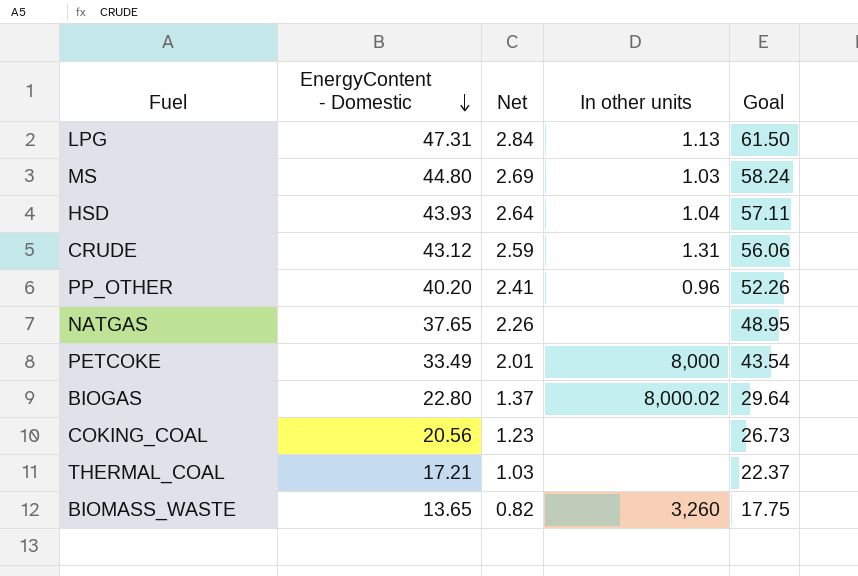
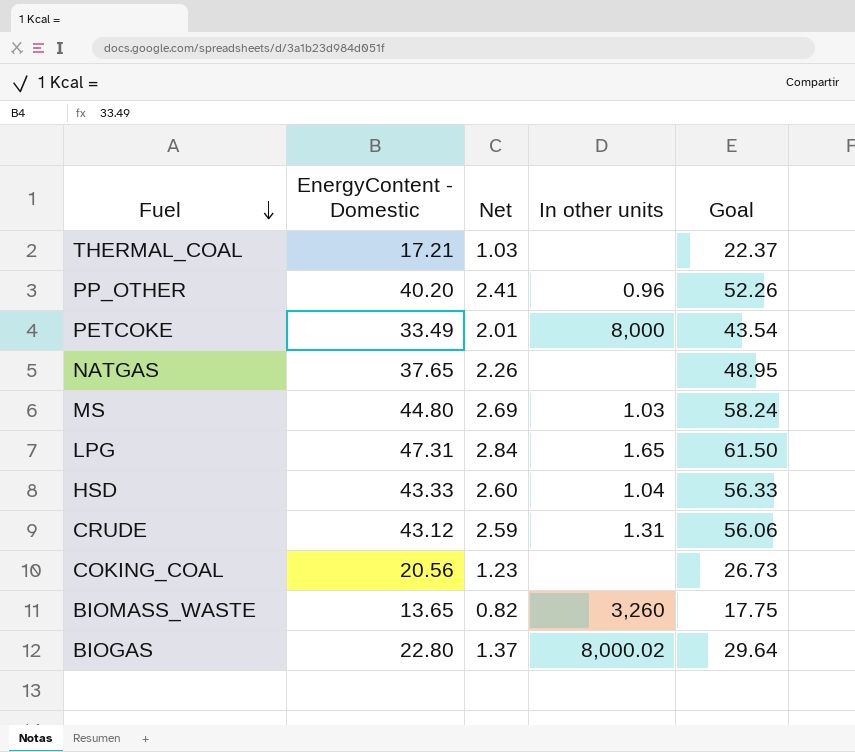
row order: EnergyContent - Domestic descending -> Fuel descending
LPG | In other units: 1.13 -> 1.65
HSD | EnergyContent - Domestic: 43.93 -> 43.33
HSD | Net: 2.64 -> 2.60
HSD | Goal: 57.11 -> 56.33

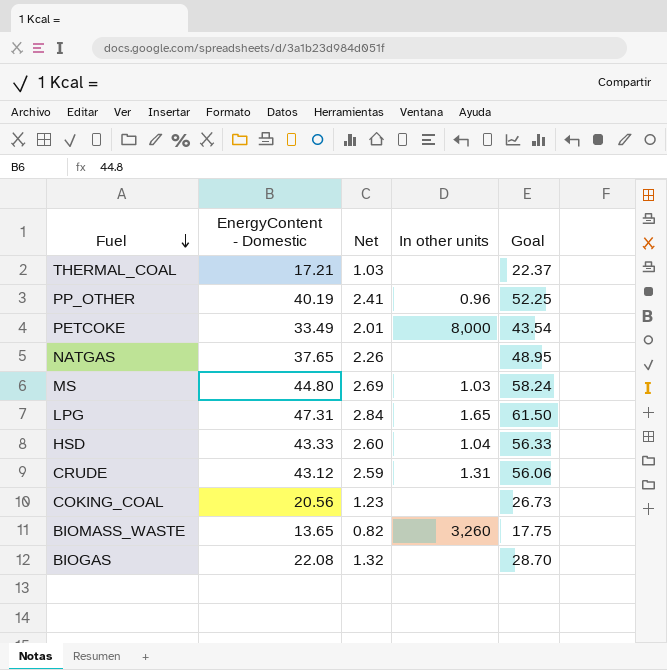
PP_OTHER | EnergyContent - Domestic: 40.20 -> 40.19
PP_OTHER | Goal: 52.26 -> 52.25
BIOGAS | EnergyContent - Domestic: 22.80 -> 22.08
BIOGAS | Net: 1.37 -> 1.32
BIOGAS | In other units: 8,000.02 -> none
BIOGAS | Goal: 29.64 -> 28.70

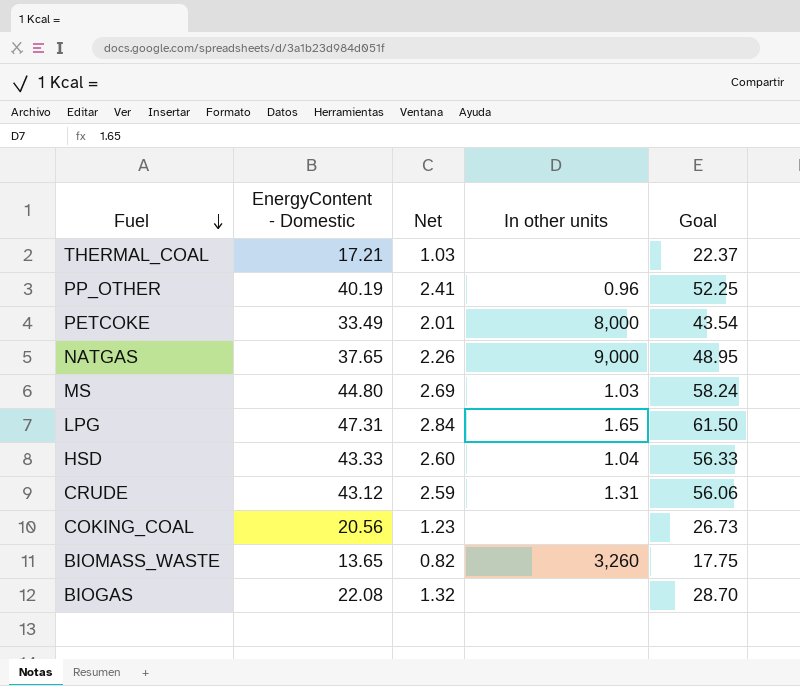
NATGAS | In other units: none -> 9,000

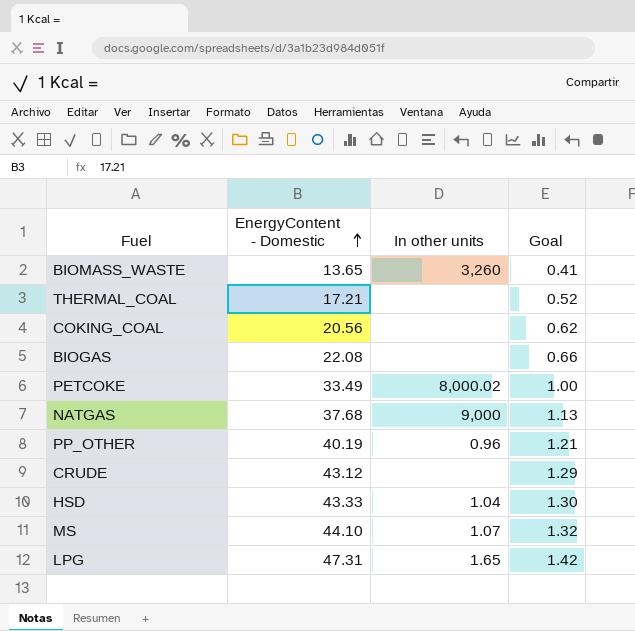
row order: Fuel descending -> EnergyContent - Domestic ascending
column Net | formula: [EnergyContent - Domestic] * 0.06 -> none
column Goal | formula: [EnergyContent - Domestic] * 1.3 -> [EnergyContent - Domestic] * 0.03
PETCOKE | In other units: 8,000 -> 8,000.02
NATGAS | EnergyContent - Domestic: 37.65 -> 37.68
CRUDE | In other units: 1.31 -> none
MS | EnergyContent - Domestic: 44.80 -> 44.10
MS | In other units: 1.03 -> 1.07

